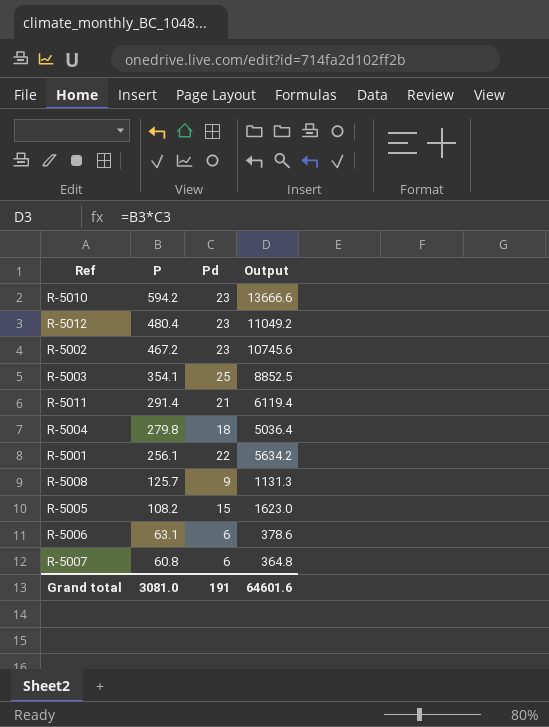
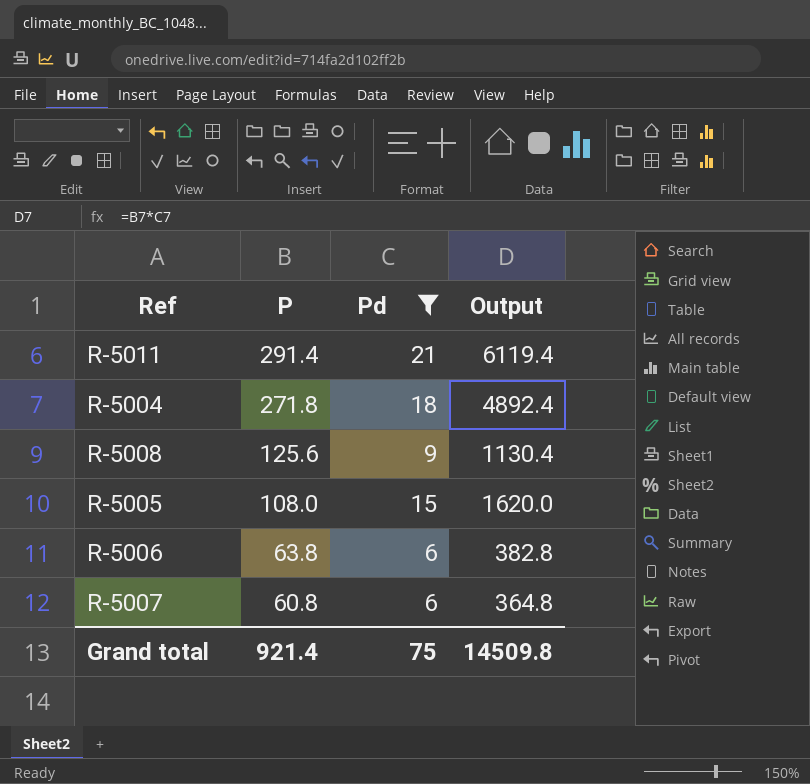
filter: none -> Pd <= 21
R-5004 | P: 279.8 -> 271.8
R-5004 | Output: 5036.4 -> 4892.4
R-5008 | P: 125.7 -> 125.6
R-5008 | Output: 1131.3 -> 1130.4
R-5005 | P: 108.2 -> 108.0
R-5005 | Output: 1623.0 -> 1620.0
R-5006 | P: 63.1 -> 63.8
R-5006 | Output: 378.6 -> 382.8
Grand total | P: 3081.0 -> 921.4
Grand total | Pd: 191 -> 75
Grand total | Output: 64601.6 -> 14509.8

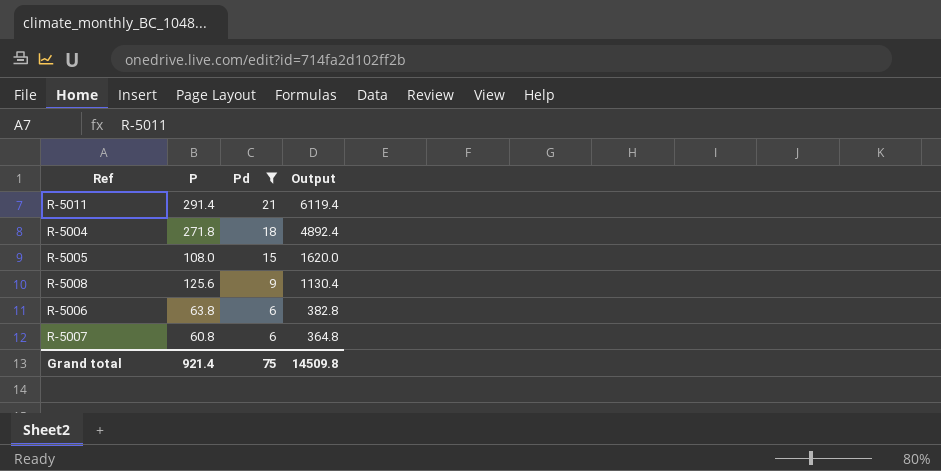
row order: P descending -> Pd descending

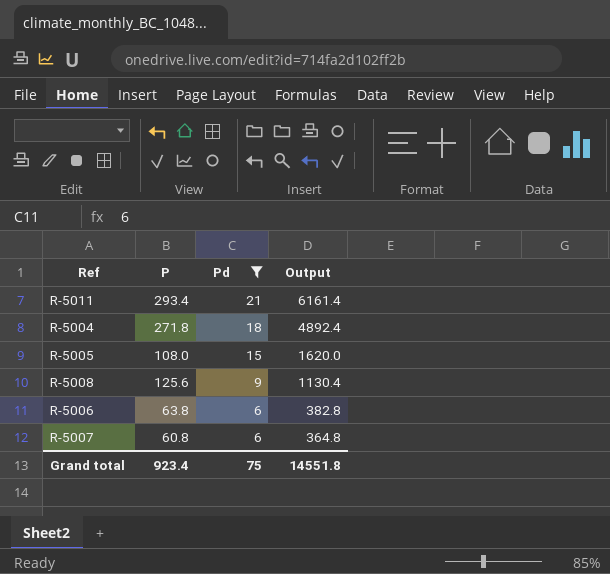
R-5011 | P: 291.4 -> 293.4
R-5011 | Output: 6119.4 -> 6161.4
Grand total | P: 921.4 -> 923.4
Grand total | Output: 14509.8 -> 14551.8

